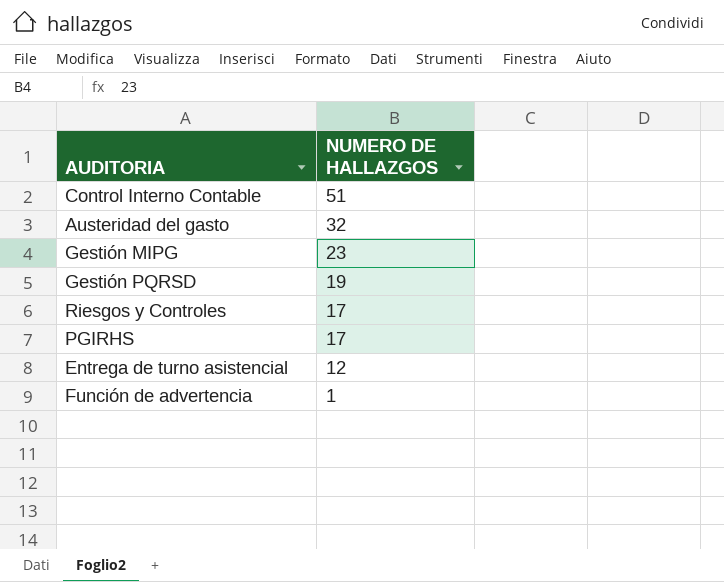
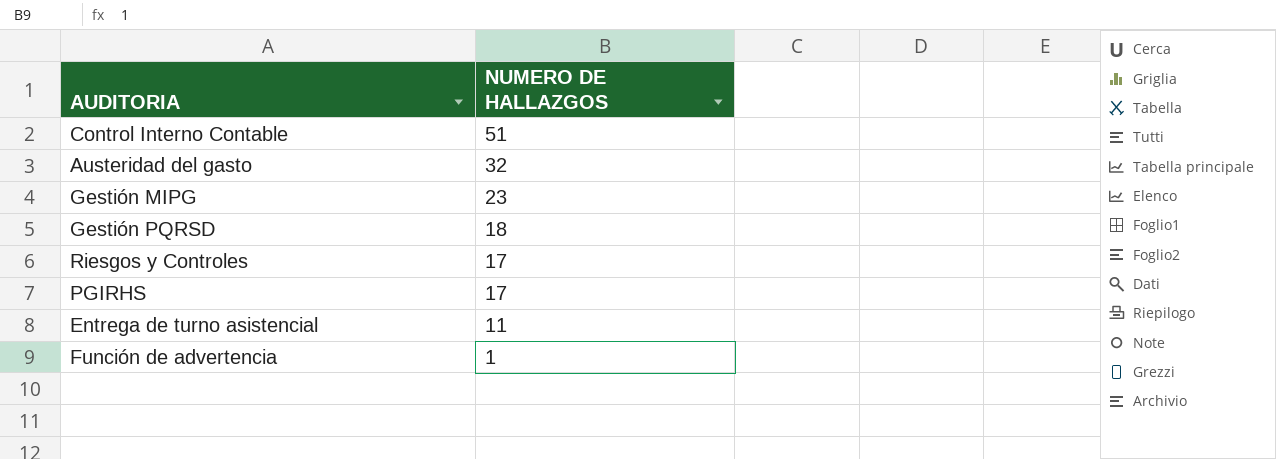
Gestión PQRSD | NUMERO DE HALLAZGOS: 19 -> 18
Entrega de turno asistencial | NUMERO DE HALLAZGOS: 12 -> 11

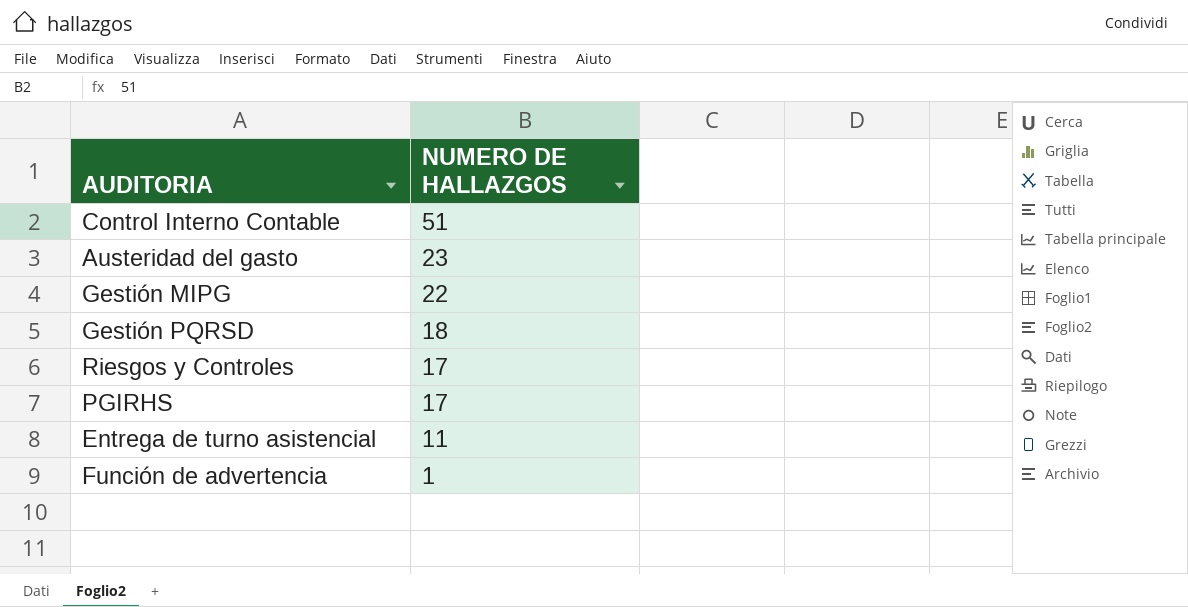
Austeridad del gasto | NUMERO DE HALLAZGOS: 32 -> 23
Gestión MIPG | NUMERO DE HALLAZGOS: 23 -> 22

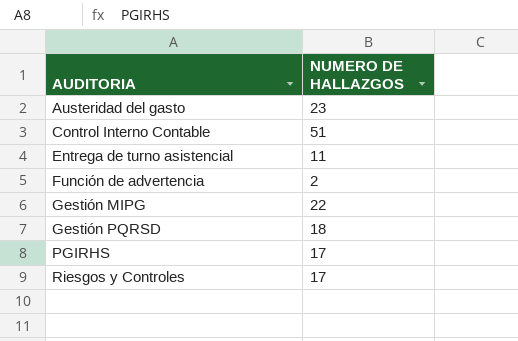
row order: NUMERO DE HALLAZGOS descending -> AUDITORIA ascending
Función de advertencia | NUMERO DE HALLAZGOS: 1 -> 2

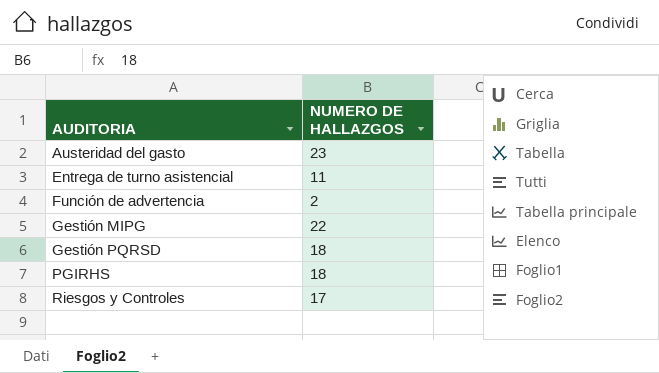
row Control Interno Contable: 51 -> none
PGIRHS | NUMERO DE HALLAZGOS: 17 -> 18

